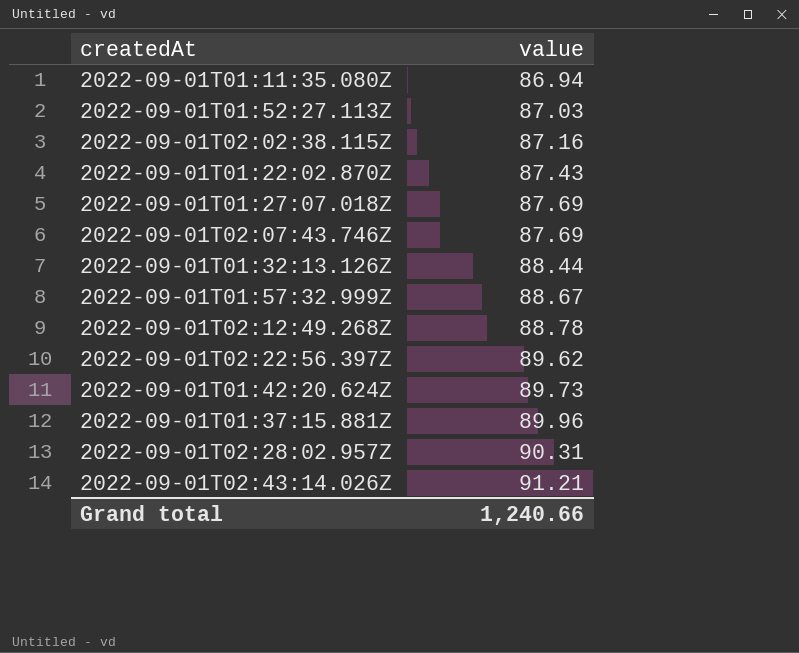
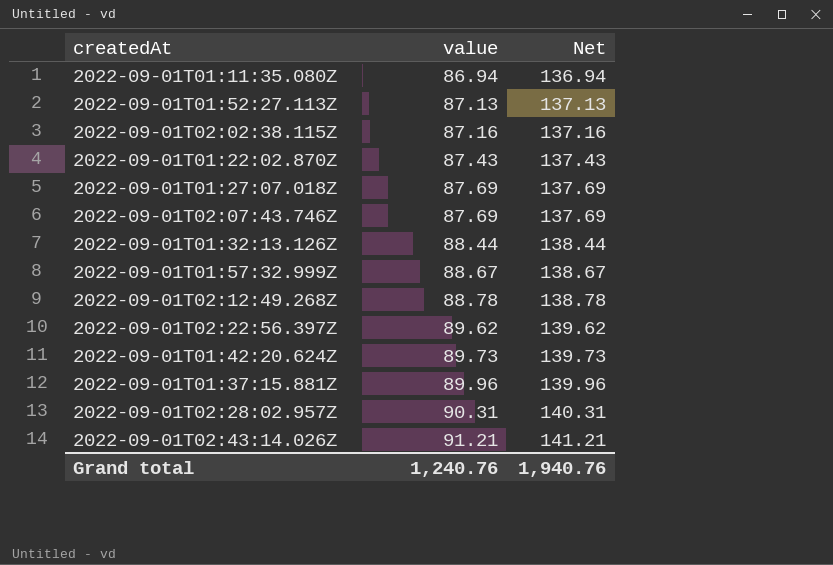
column Net | formula: none -> [value] + 50
2022-09-01T01:52:27.113Z | value: 87.03 -> 87.13
Grand total | value: 1,240.66 -> 1,240.76

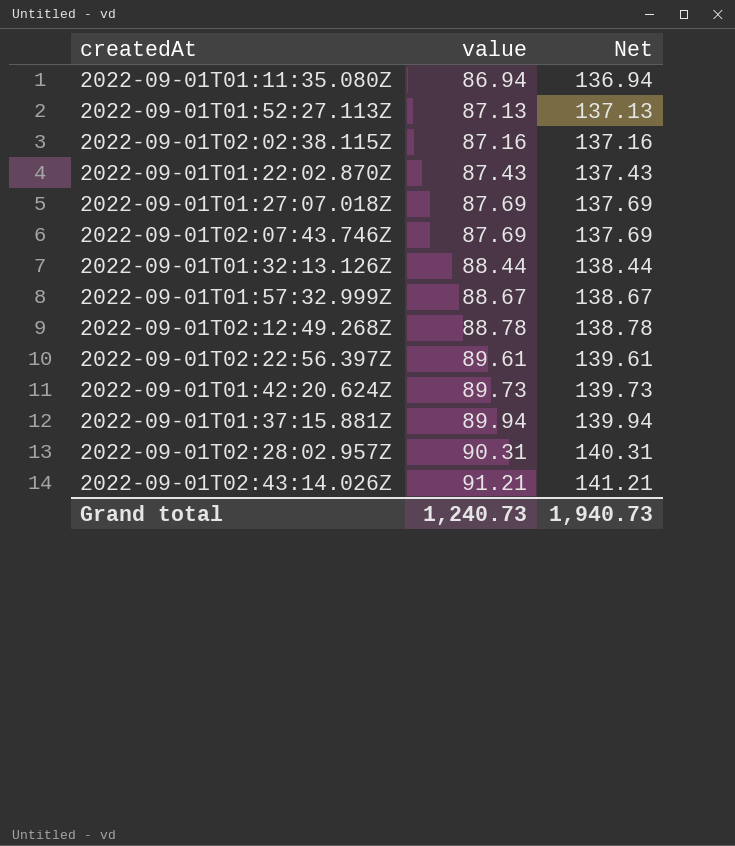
2022-09-01T02:22:56.397Z | value: 89.62 -> 89.61
2022-09-01T02:22:56.397Z | Net: 139.62 -> 139.61
2022-09-01T01:37:15.881Z | value: 89.96 -> 89.94
2022-09-01T01:37:15.881Z | Net: 139.96 -> 139.94
Grand total | value: 1,240.76 -> 1,240.73
Grand total | Net: 1,940.76 -> 1,940.73

